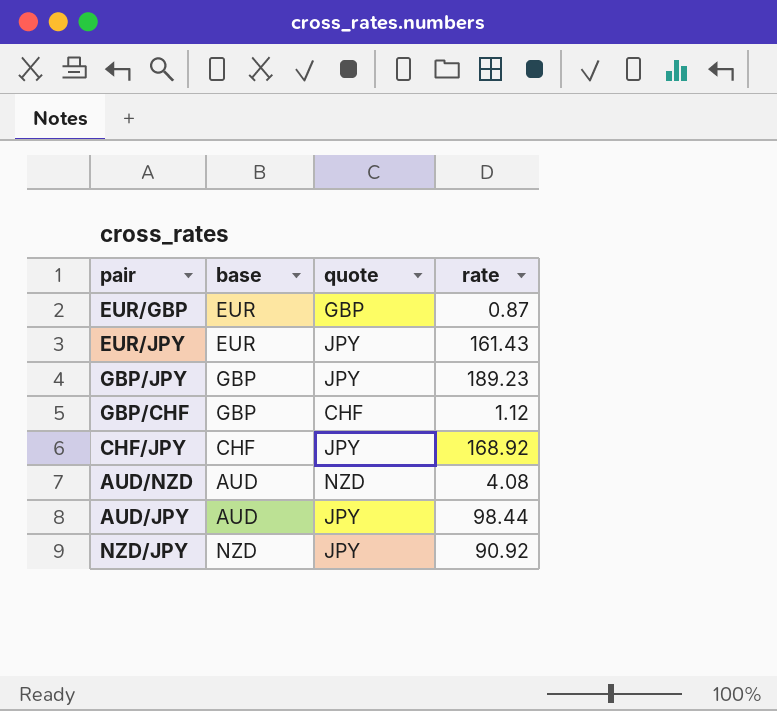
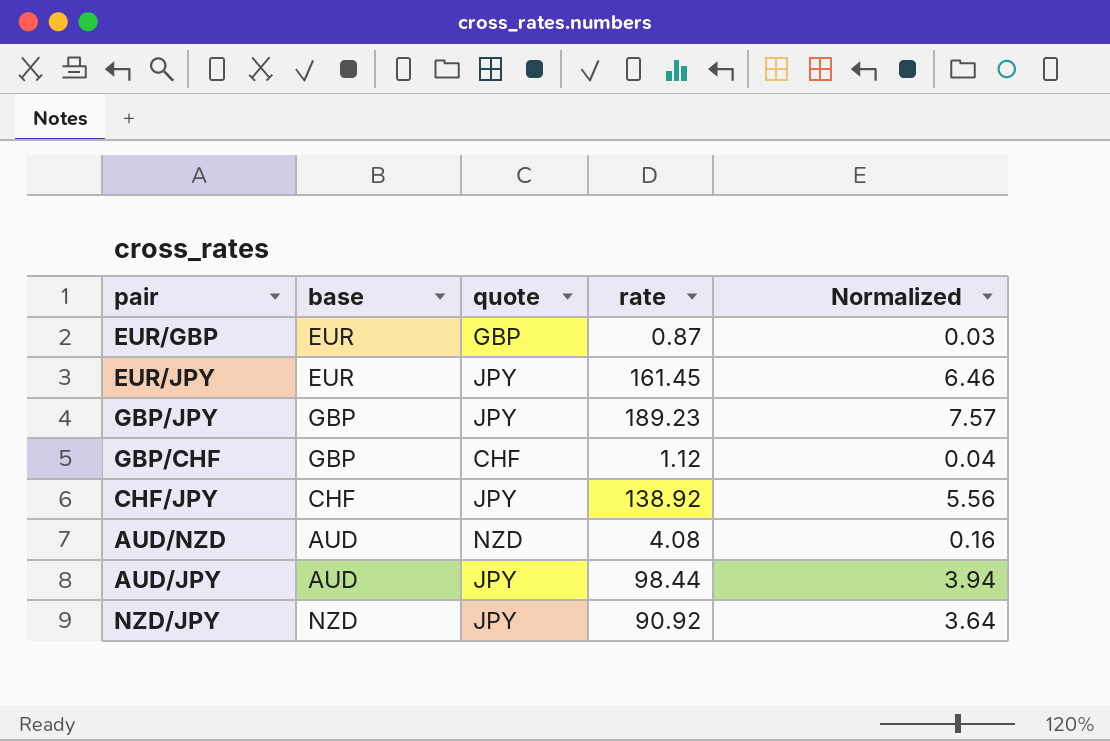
column Normalized | formula: none -> [rate] * 0.04
EUR/JPY | rate: 161.43 -> 161.45
CHF/JPY | rate: 168.92 -> 138.92

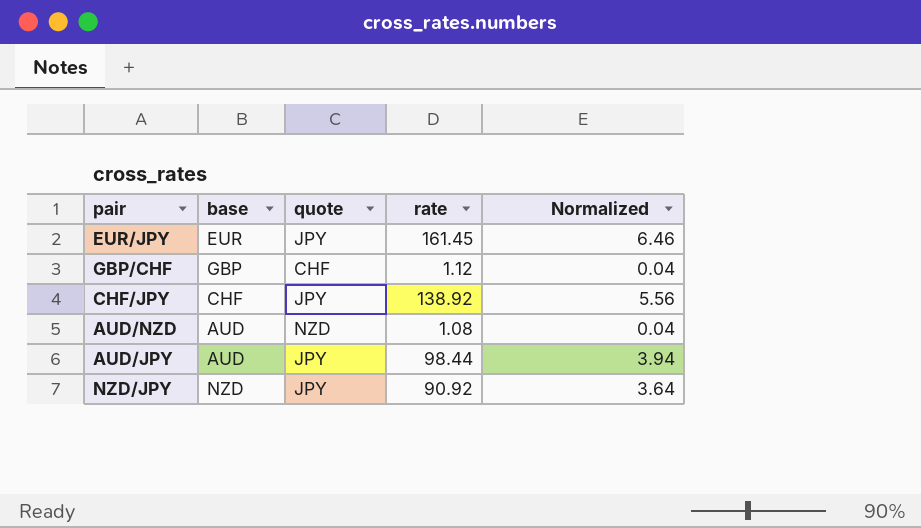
row EUR/GBP: EUR | GBP | 0.87 | 0.03 -> none
row GBP/JPY: GBP | JPY | 189.23 | 7.57 -> none
AUD/NZD | rate: 4.08 -> 1.08
AUD/NZD | Normalized: 0.16 -> 0.04

